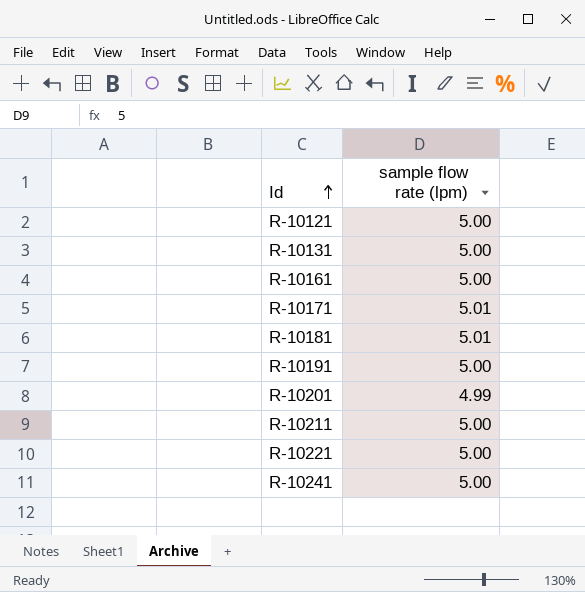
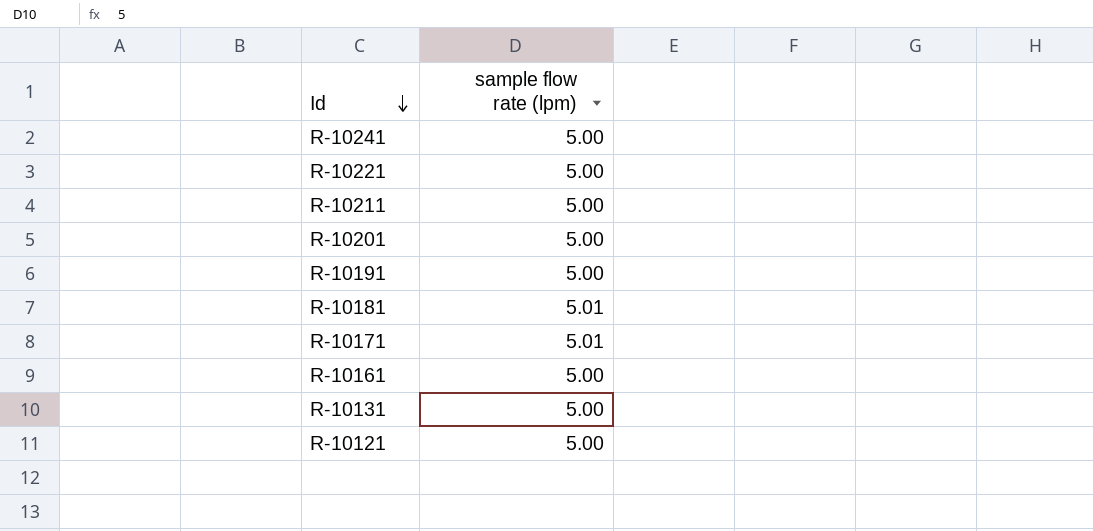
row order: Id ascending -> Id descending
R-10201 | sample flow rate (lpm): 4.99 -> 5.00

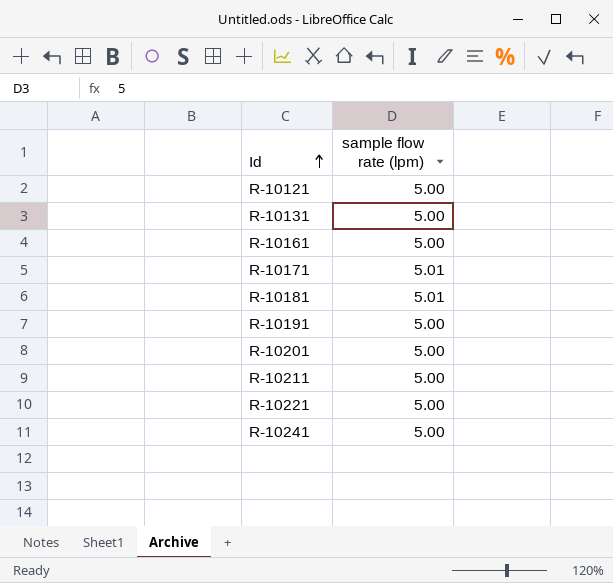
row order: Id descending -> Id ascending

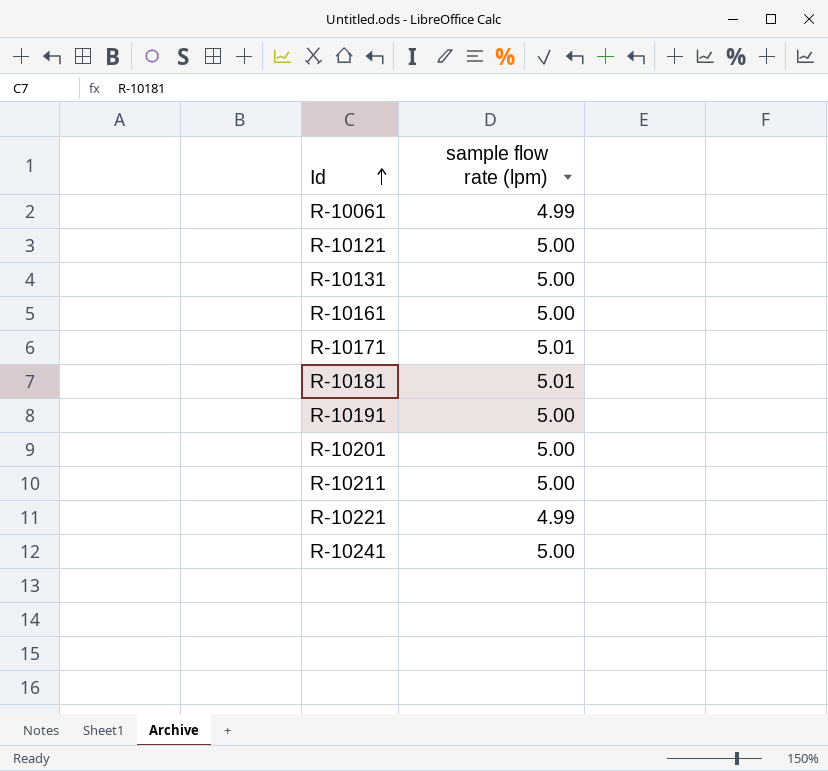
row R-10061: none -> 4.99
R-10221 | sample flow rate (lpm): 5.00 -> 4.99

